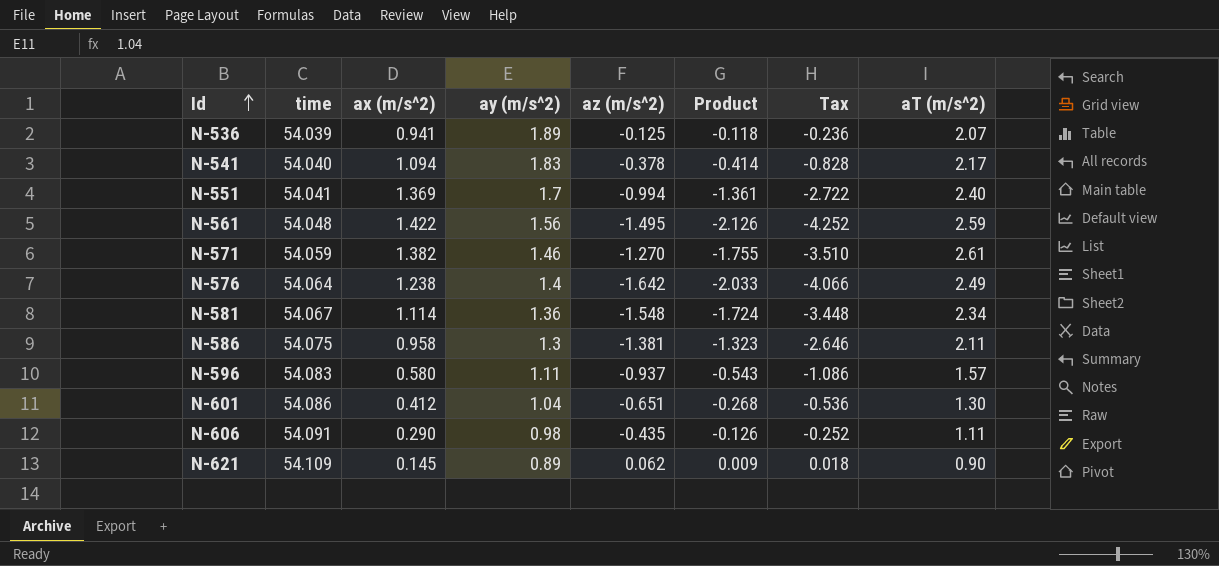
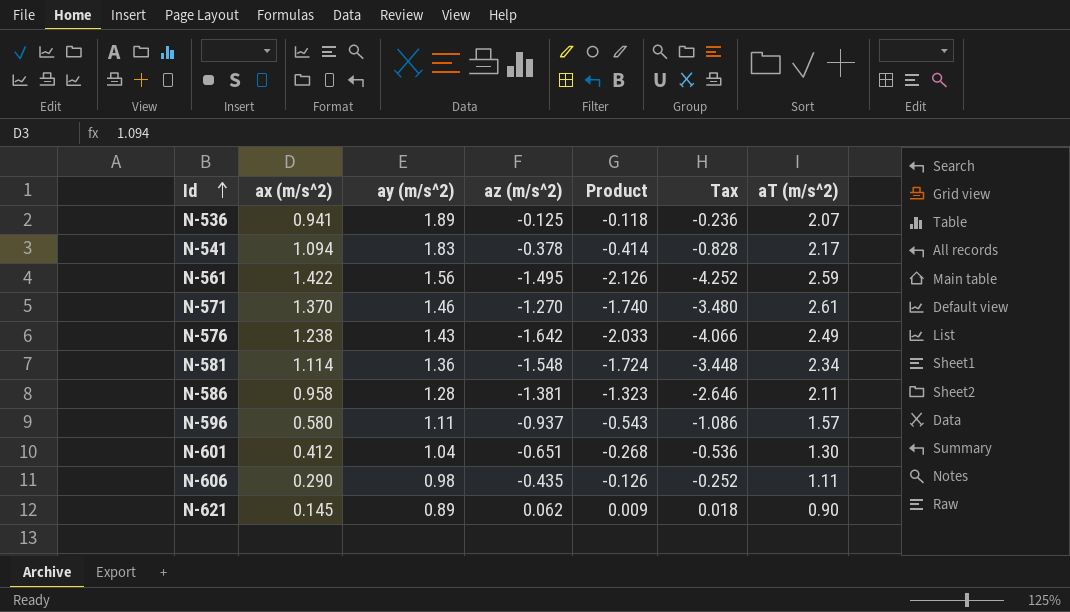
column time | position: 2 -> none
row N-551: 54.041 | 1.369 | 1.7 | -0.994 | -1.361 | -2.722 | 2.40 -> none
N-571 | ax (m/s^2): 1.382 -> 1.370
N-571 | Product: -1.755 -> -1.740
N-571 | Tax: -3.510 -> -3.480
N-576 | ay (m/s^2): 1.4 -> 1.43
N-586 | ay (m/s^2): 1.3 -> 1.28

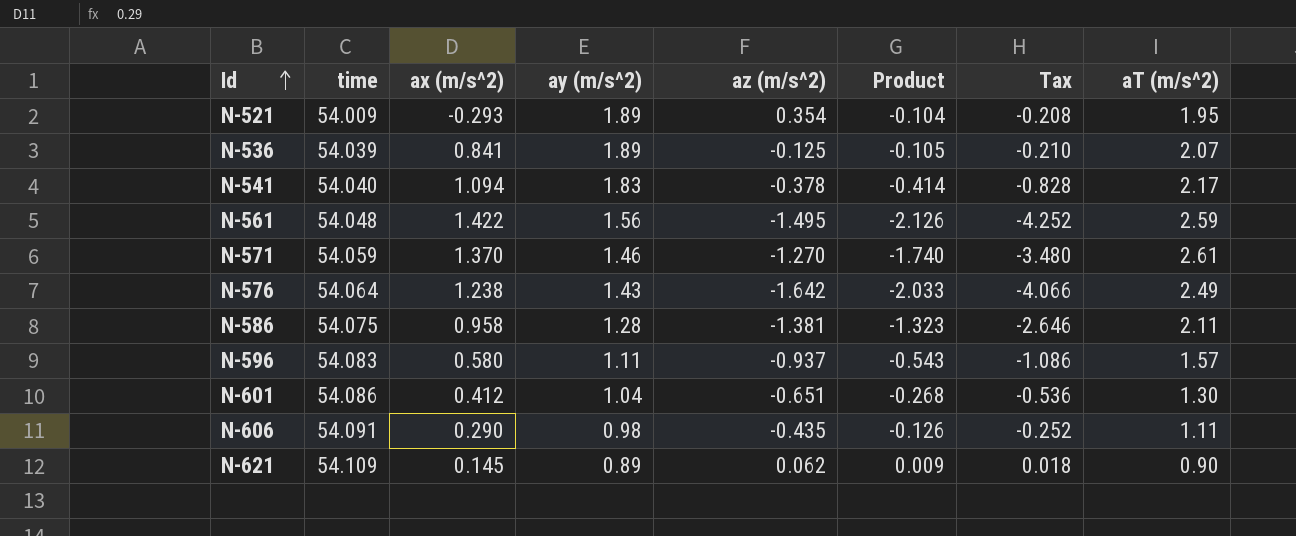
column time | position: none -> 2
row N-581: 1.114 | 1.36 | -1.548 | -1.724 | -3.448 | 2.34 -> none
row N-521: none -> 54.009 | -0.293 | 1.89 | 0.354 | -0.104 | -0.208 | 1.95
N-536 | ax (m/s^2): 0.941 -> 0.841
N-536 | Product: -0.118 -> -0.105
N-536 | Tax: -0.236 -> -0.210

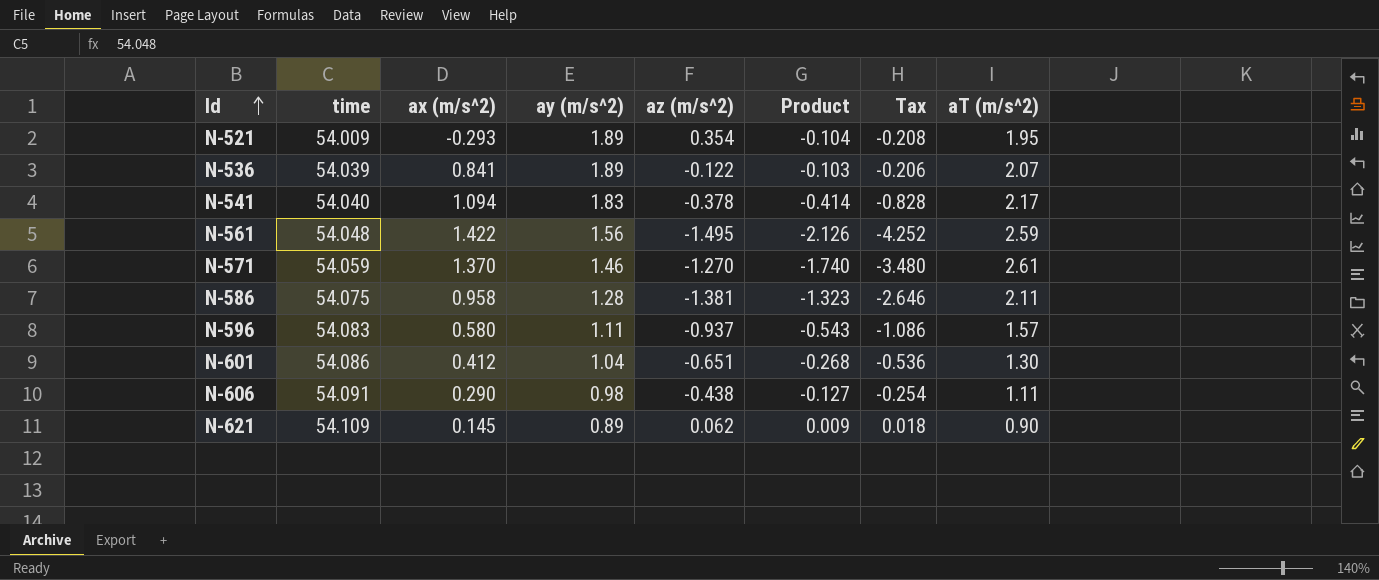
row N-576: 54.064 | 1.238 | 1.43 | -1.642 | -2.033 | -4.066 | 2.49 -> none
N-536 | az (m/s^2): -0.125 -> -0.122
N-536 | Product: -0.105 -> -0.103
N-536 | Tax: -0.210 -> -0.206
N-606 | az (m/s^2): -0.435 -> -0.438
N-606 | Product: -0.126 -> -0.127
N-606 | Tax: -0.252 -> -0.254

